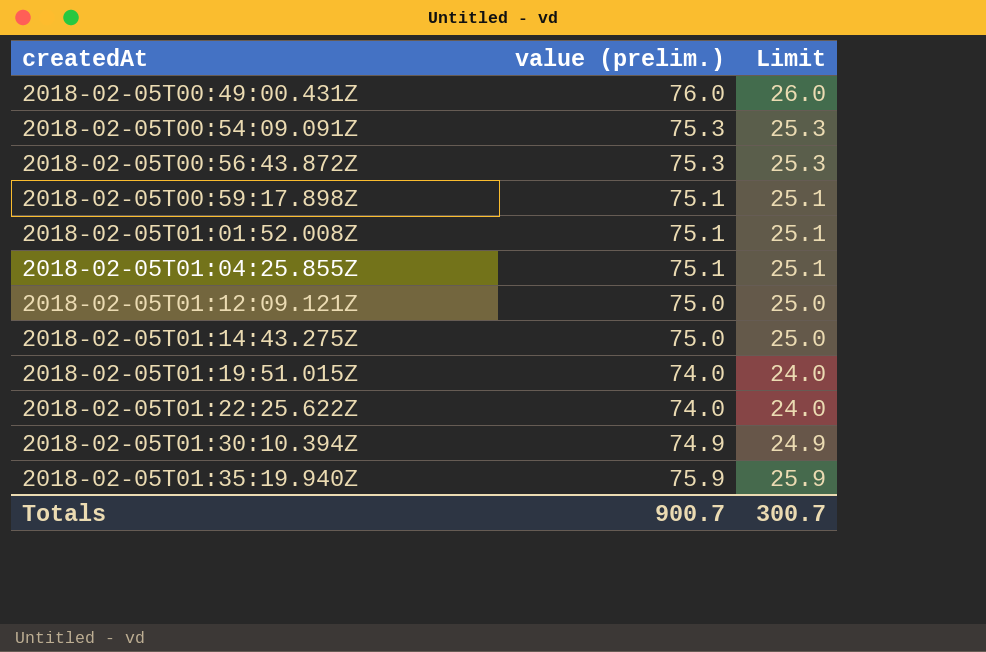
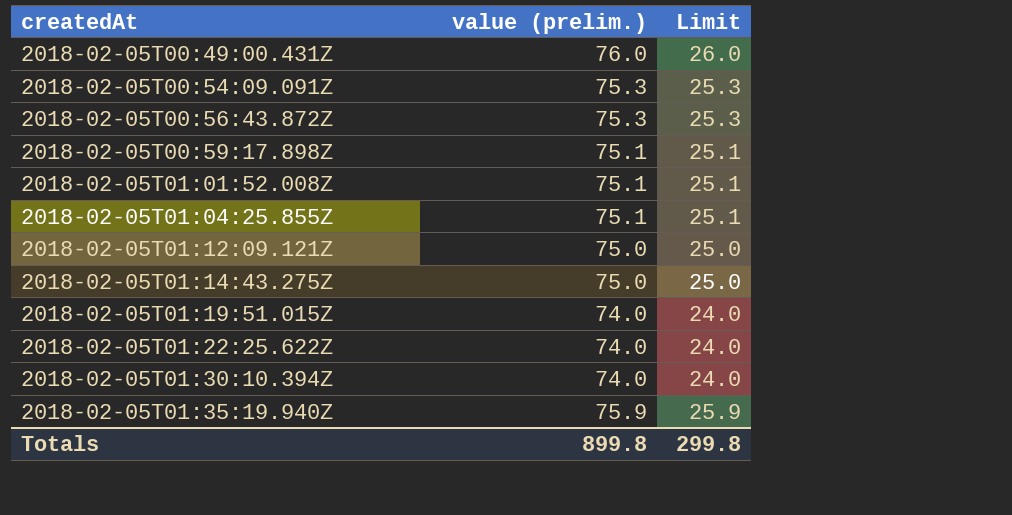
2018-02-05T01:30:10.394Z | value (prelim.): 74.9 -> 74.0
2018-02-05T01:30:10.394Z | Limit: 24.9 -> 24.0
Totals | value (prelim.): 900.7 -> 899.8
Totals | Limit: 300.7 -> 299.8

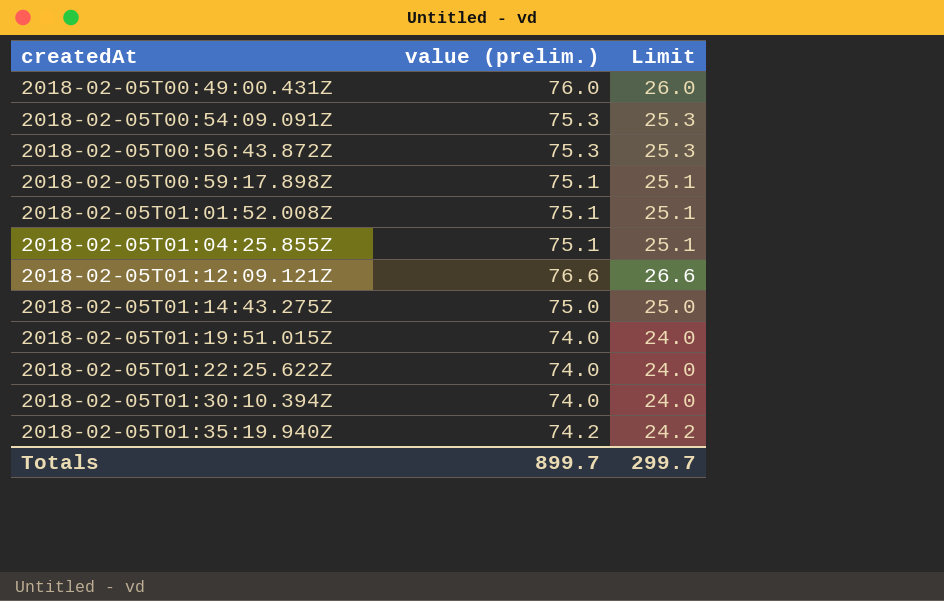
2018-02-05T01:12:09.121Z | value (prelim.): 75.0 -> 76.6
2018-02-05T01:12:09.121Z | Limit: 25.0 -> 26.6
2018-02-05T01:35:19.940Z | value (prelim.): 75.9 -> 74.2
2018-02-05T01:35:19.940Z | Limit: 25.9 -> 24.2
Totals | value (prelim.): 899.8 -> 899.7
Totals | Limit: 299.8 -> 299.7

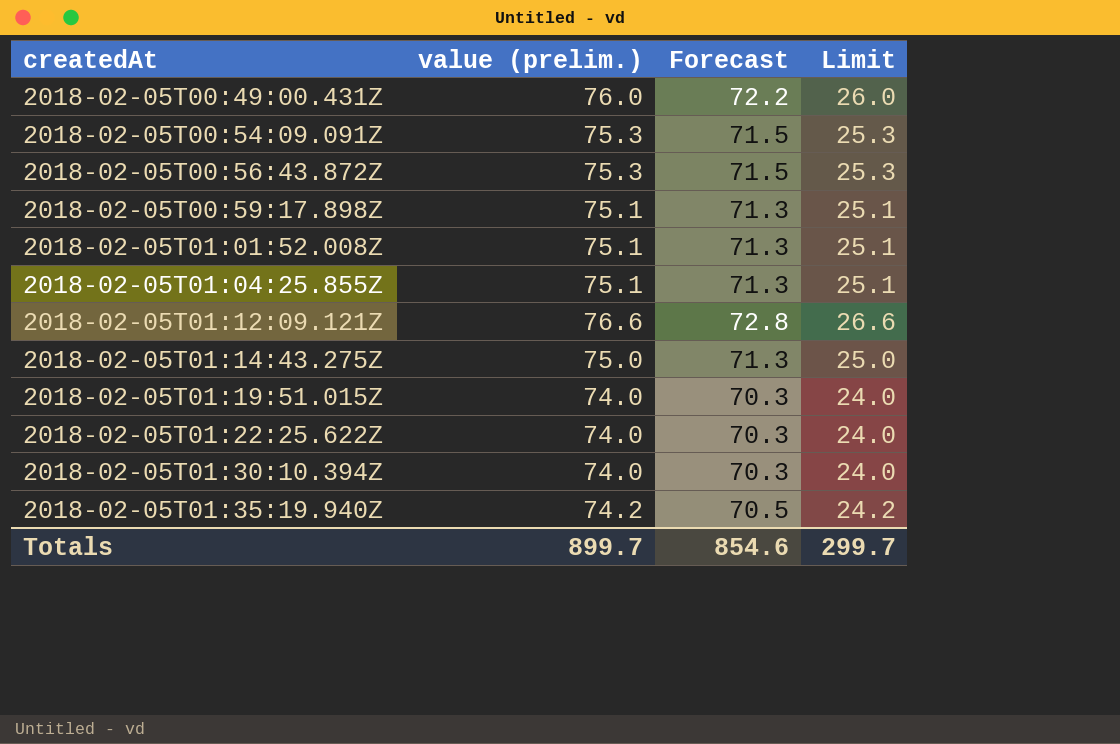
column Forecast | formula: none -> [value (prelim.)] * 0.95

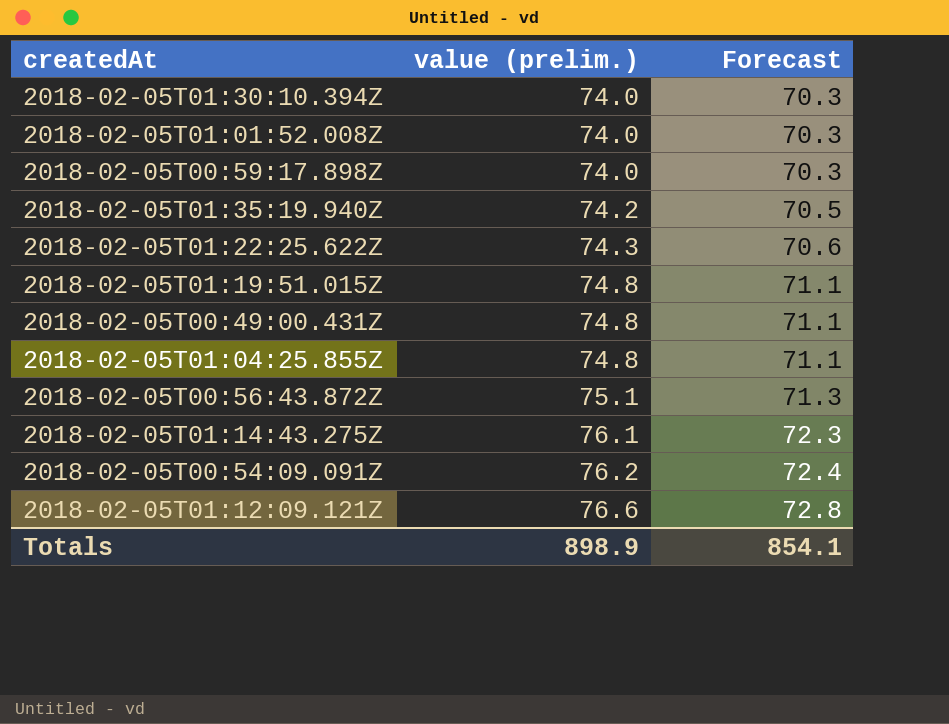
row order: createdAt ascending -> value (prelim.) ascending
column Limit | formula: [value (prelim.)] - 50 -> none
2018-02-05T01:01:52.008Z | value (prelim.): 75.1 -> 74.0
2018-02-05T01:01:52.008Z | Forecast: 71.3 -> 70.3
2018-02-05T00:59:17.898Z | value (prelim.): 75.1 -> 74.0
2018-02-05T00:59:17.898Z | Forecast: 71.3 -> 70.3
2018-02-05T01:22:25.622Z | value (prelim.): 74.0 -> 74.3
2018-02-05T01:22:25.622Z | Forecast: 70.3 -> 70.6
2018-02-05T01:19:51.015Z | value (prelim.): 74.0 -> 74.8
2018-02-05T01:19:51.015Z | Forecast: 70.3 -> 71.1
2018-02-05T00:49:00.431Z | value (prelim.): 76.0 -> 74.8
2018-02-05T00:49:00.431Z | Forecast: 72.2 -> 71.1
2018-02-05T01:04:25.855Z | value (prelim.): 75.1 -> 74.8
2018-02-05T01:04:25.855Z | Forecast: 71.3 -> 71.1
2018-02-05T00:56:43.872Z | value (prelim.): 75.3 -> 75.1
2018-02-05T00:56:43.872Z | Forecast: 71.5 -> 71.3
2018-02-05T01:14:43.275Z | value (prelim.): 75.0 -> 76.1
2018-02-05T01:14:43.275Z | Forecast: 71.3 -> 72.3
2018-02-05T00:54:09.091Z | value (prelim.): 75.3 -> 76.2
2018-02-05T00:54:09.091Z | Forecast: 71.5 -> 72.4
Totals | value (prelim.): 899.7 -> 898.9
Totals | Forecast: 854.6 -> 854.1

